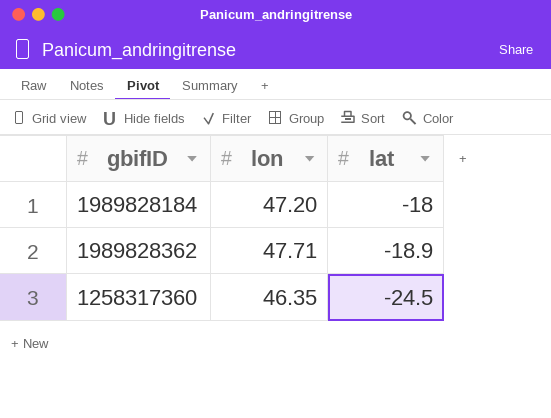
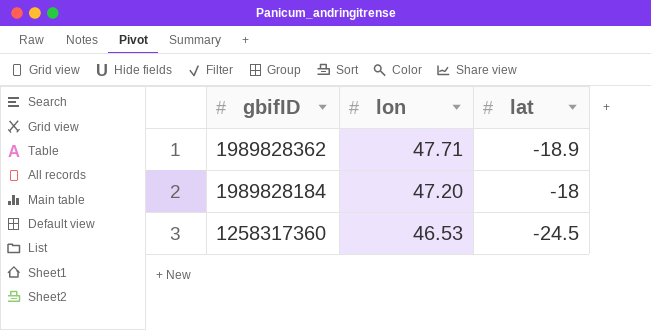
row order: lat descending -> gbifID descending
1258317360 | lon: 46.35 -> 46.53

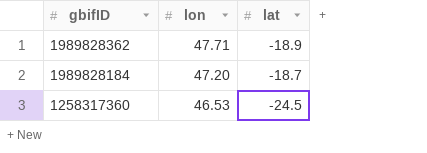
1989828184 | lat: -18 -> -18.7

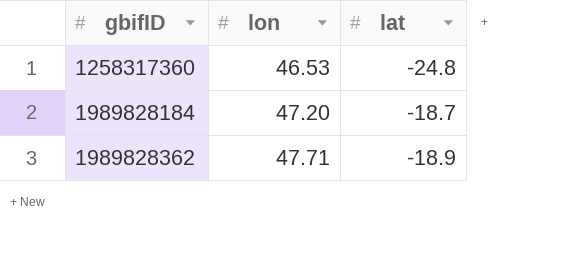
row order: gbifID descending -> gbifID ascending
1258317360 | lat: -24.5 -> -24.8

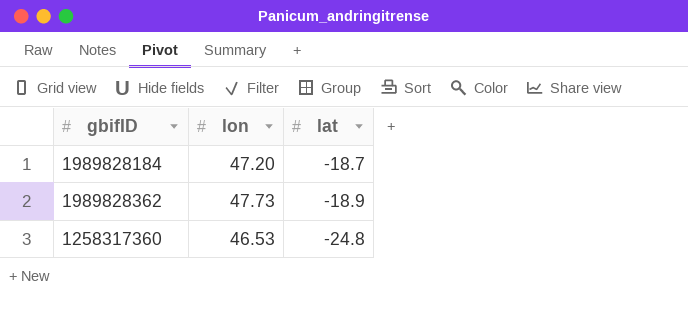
row order: gbifID ascending -> lat descending
1989828362 | lon: 47.71 -> 47.73

